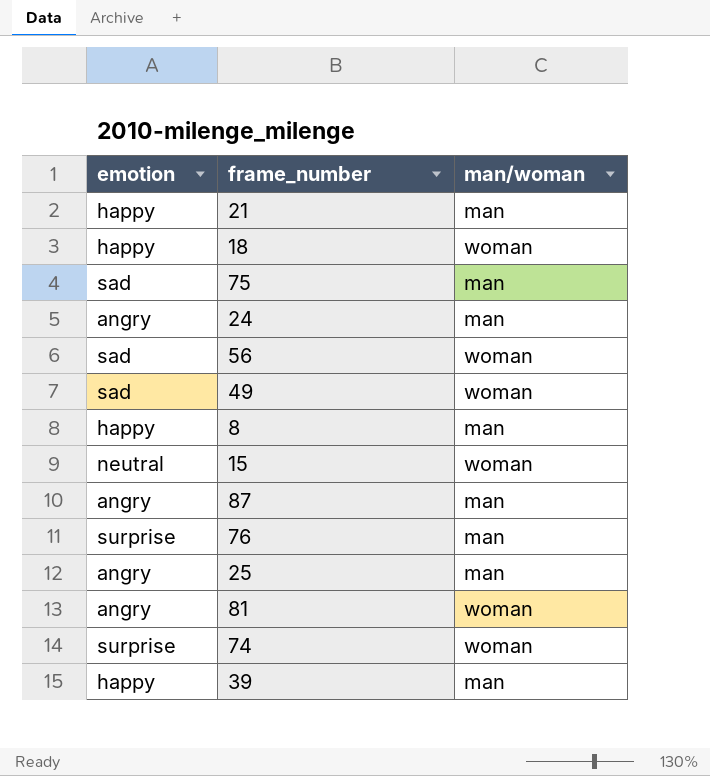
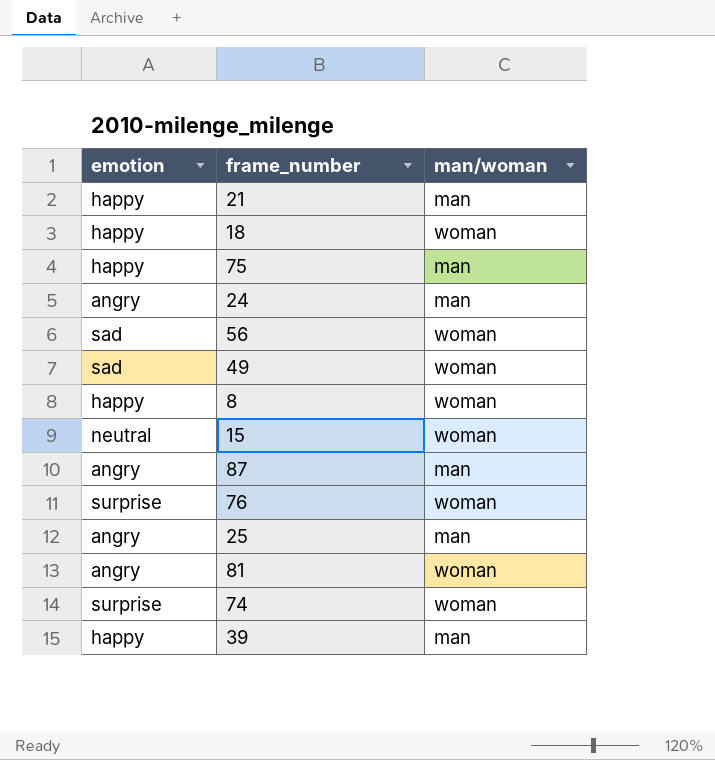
75 | emotion: sad -> happy
8 | man/woman: man -> woman
76 | man/woman: man -> woman

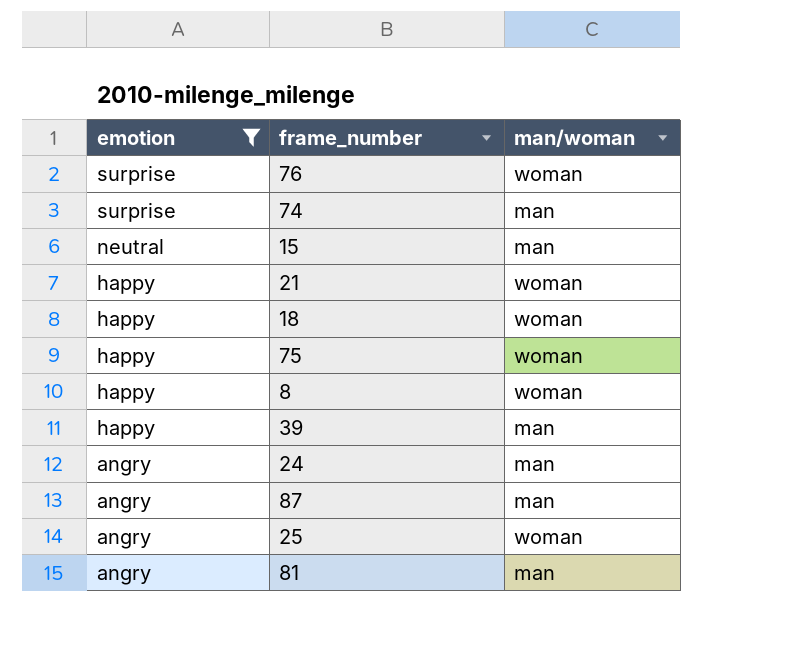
filter: none -> emotion != sad
row order: none -> emotion descending
74 | man/woman: woman -> man
15 | man/woman: woman -> man
21 | man/woman: man -> woman
75 | man/woman: man -> woman
25 | man/woman: man -> woman
81 | man/woman: woman -> man

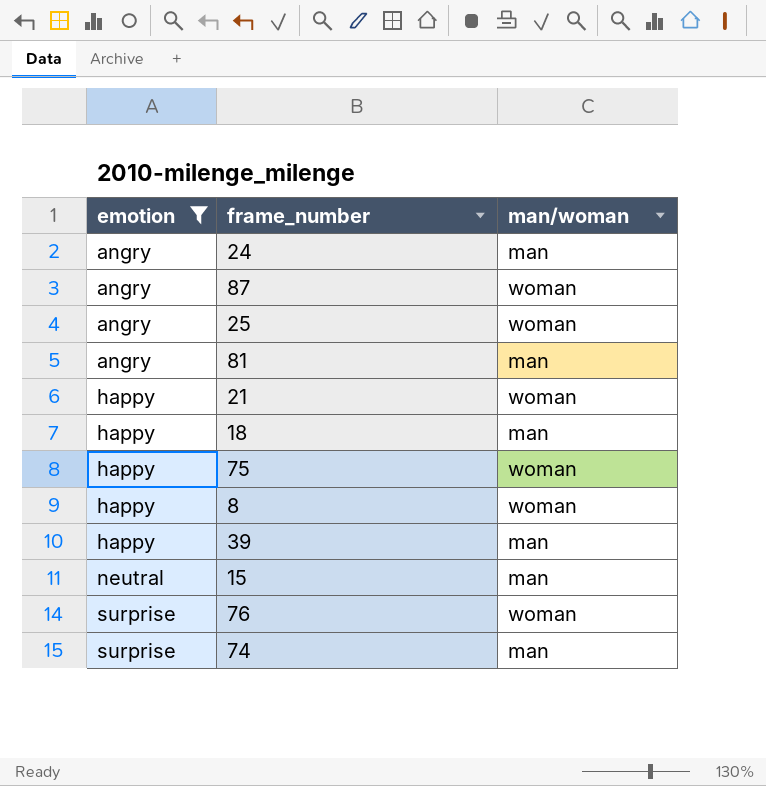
row order: emotion descending -> emotion ascending
87 | man/woman: man -> woman
18 | man/woman: woman -> man

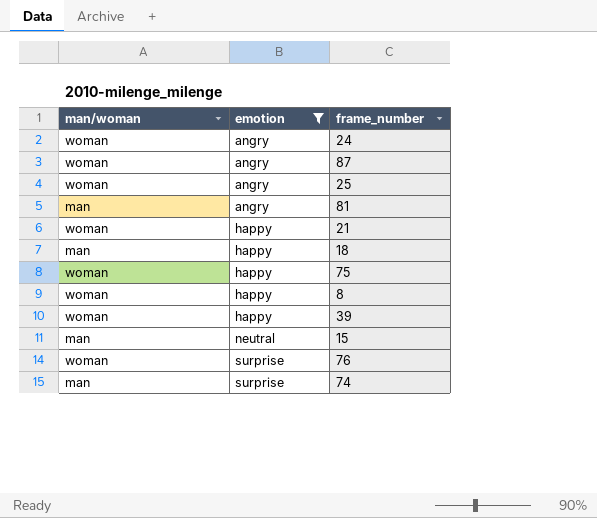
column man/woman | position: 3 -> 1
24 | man/woman: man -> woman
39 | man/woman: man -> woman

